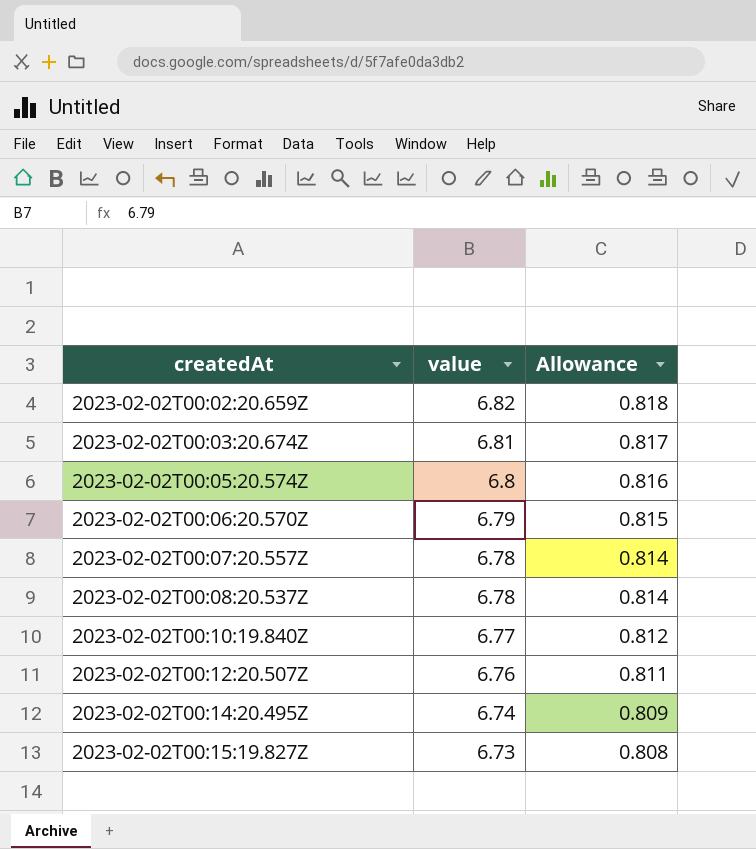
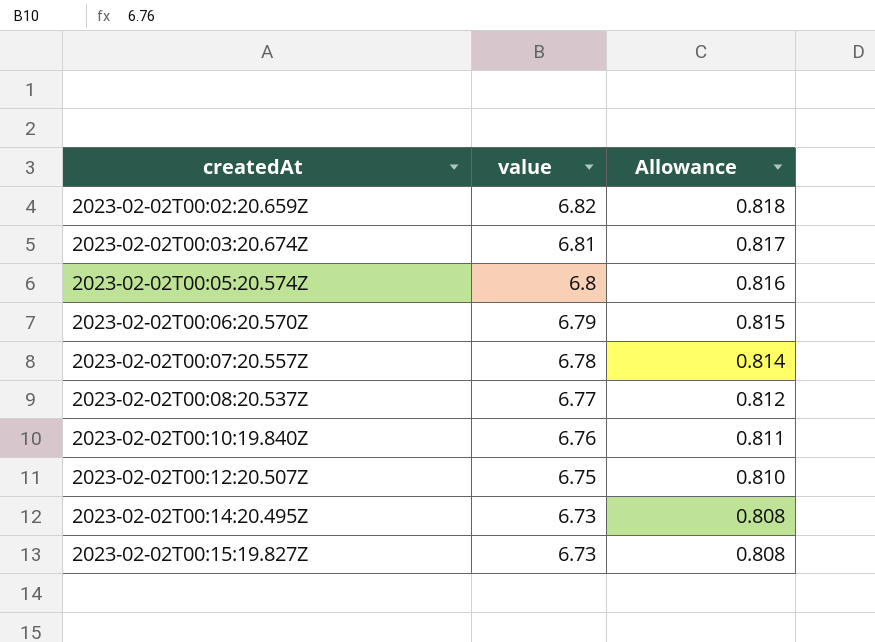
2023-02-02T00:08:20.537Z | value: 6.78 -> 6.77
2023-02-02T00:08:20.537Z | Allowance: 0.814 -> 0.812
2023-02-02T00:10:19.840Z | value: 6.77 -> 6.76
2023-02-02T00:10:19.840Z | Allowance: 0.812 -> 0.811
2023-02-02T00:12:20.507Z | value: 6.76 -> 6.75
2023-02-02T00:12:20.507Z | Allowance: 0.811 -> 0.810
2023-02-02T00:14:20.495Z | value: 6.74 -> 6.73
2023-02-02T00:14:20.495Z | Allowance: 0.809 -> 0.808

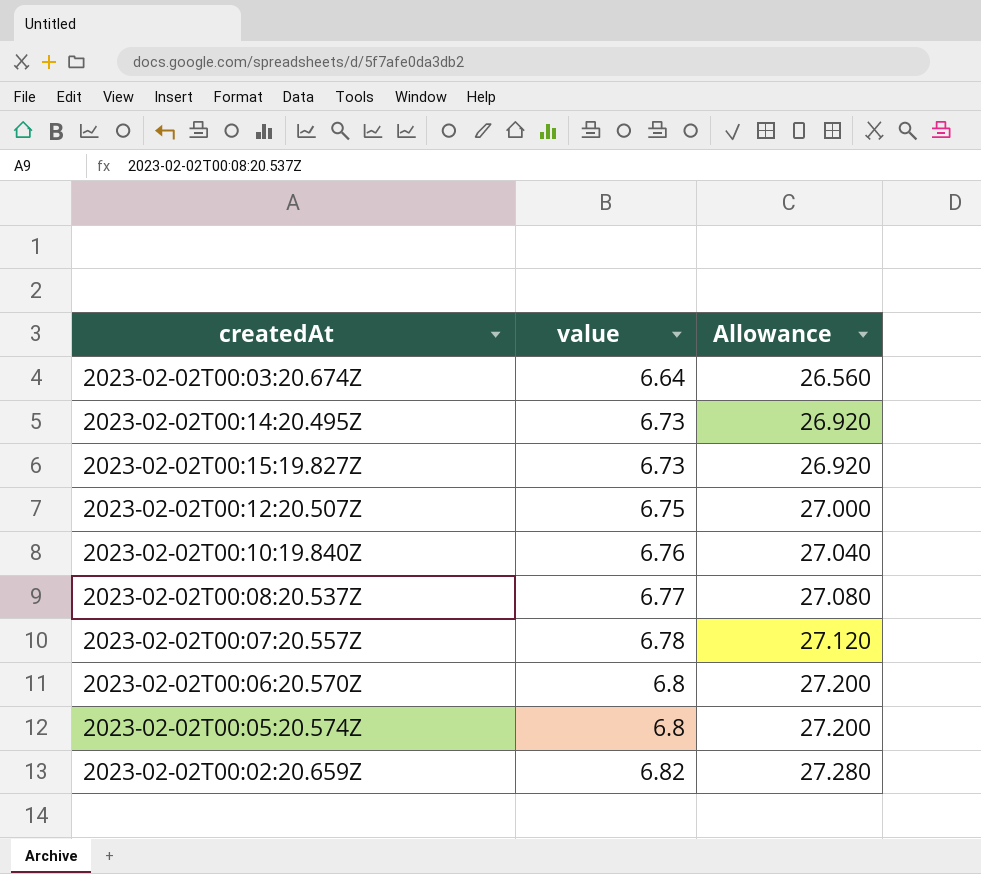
row order: createdAt ascending -> value ascending
column Allowance | formula: [value] * 0.12 -> [value] * 4
2023-02-02T00:03:20.674Z | value: 6.81 -> 6.64
2023-02-02T00:06:20.570Z | value: 6.79 -> 6.8

